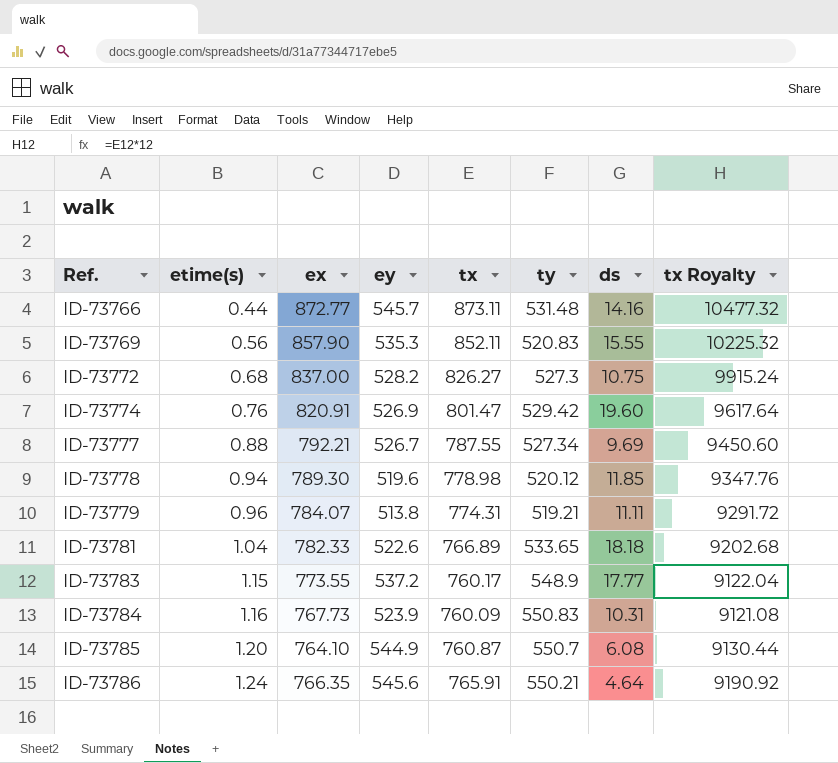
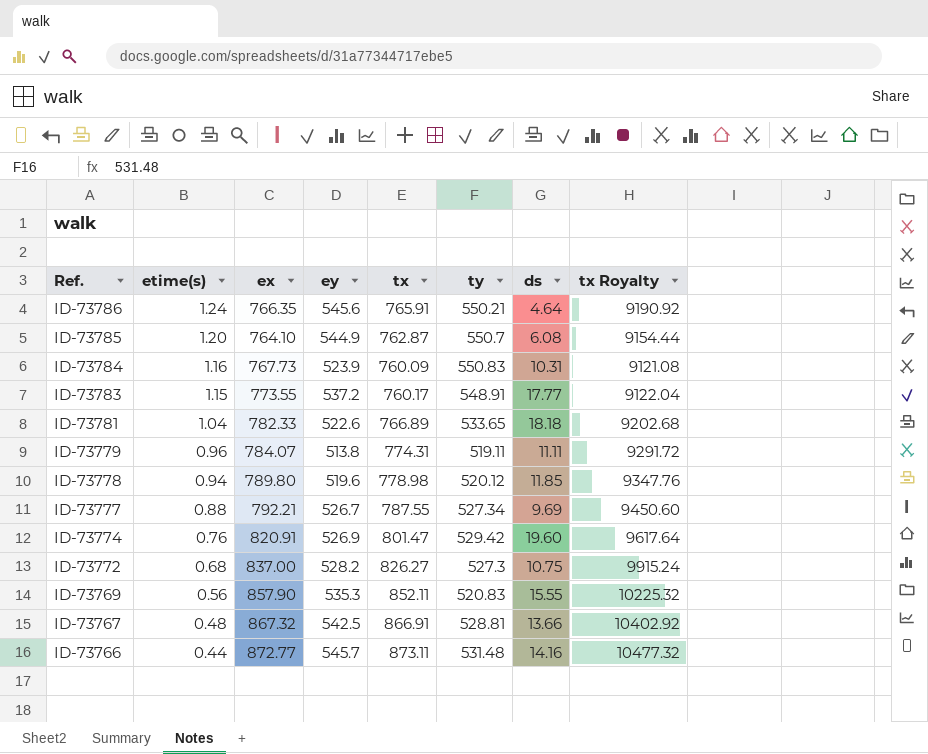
row order: Ref. ascending -> Ref. descending
ID-73785 | tx: 760.87 -> 762.87
ID-73785 | tx Royalty: 9130.44 -> 9154.44
ID-73783 | ty: 548.9 -> 548.91
ID-73779 | ty: 519.21 -> 519.11
ID-73778 | ex: 789.30 -> 789.80
row ID-73767: none -> 0.48 | 867.32 | 542.5 | 866.91 | 528.81 | 13.66 | 10402.92

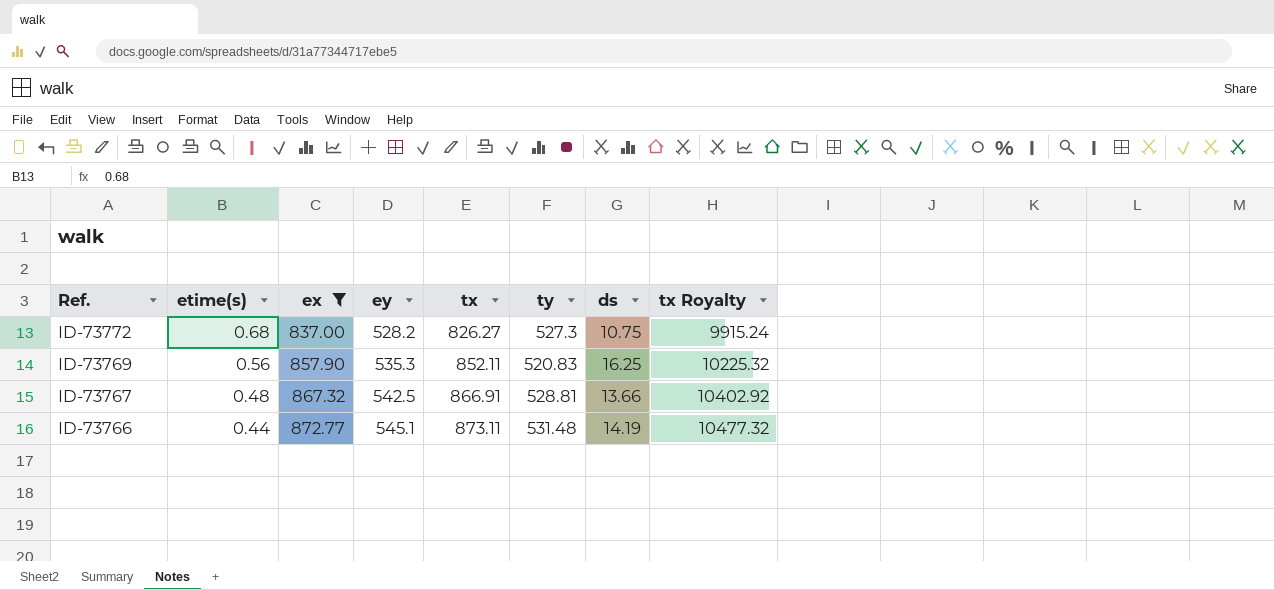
filter: none -> ex >= 837.00
ID-73769 | ds: 15.55 -> 16.25
ID-73766 | ey: 545.7 -> 545.1
ID-73766 | ds: 14.16 -> 14.19

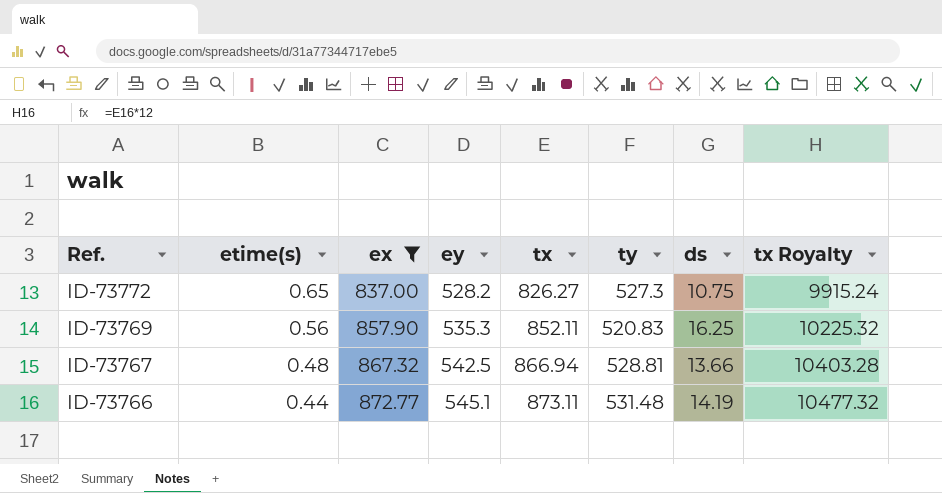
ID-73772 | etime(s): 0.68 -> 0.65
ID-73767 | tx: 866.91 -> 866.94
ID-73767 | tx Royalty: 10402.92 -> 10403.28

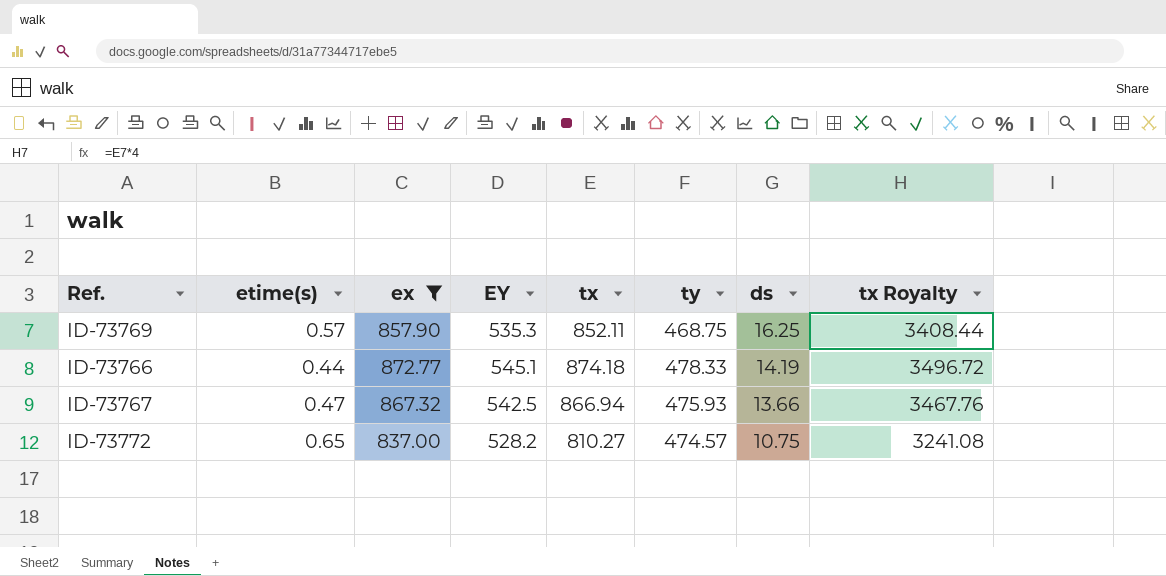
row order: Ref. descending -> ds descending
column name: ey -> EY
column tx Royalty | formula: [tx] * 12 -> [tx] * 4
ID-73769 | etime(s): 0.56 -> 0.57
ID-73769 | ty: 520.83 -> 468.75
ID-73766 | tx: 873.11 -> 874.18
ID-73766 | ty: 531.48 -> 478.33
ID-73767 | etime(s): 0.48 -> 0.47
ID-73767 | ty: 528.81 -> 475.93
ID-73772 | tx: 826.27 -> 810.27
ID-73772 | ty: 527.3 -> 474.57

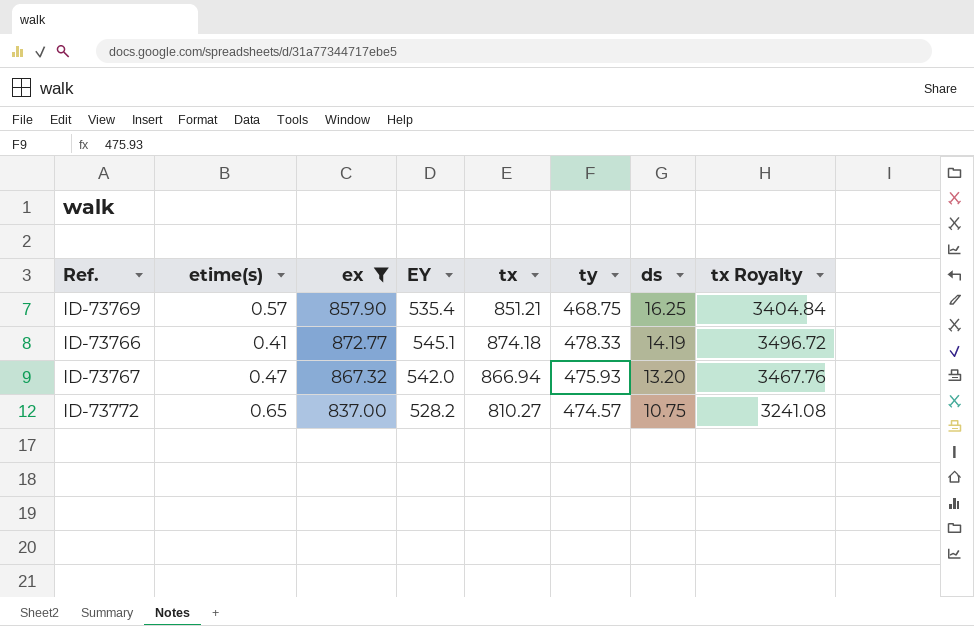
ID-73769 | EY: 535.3 -> 535.4
ID-73769 | tx: 852.11 -> 851.21
ID-73769 | tx Royalty: 3408.44 -> 3404.84
ID-73766 | etime(s): 0.44 -> 0.41
ID-73767 | EY: 542.5 -> 542.0
ID-73767 | ds: 13.66 -> 13.20

